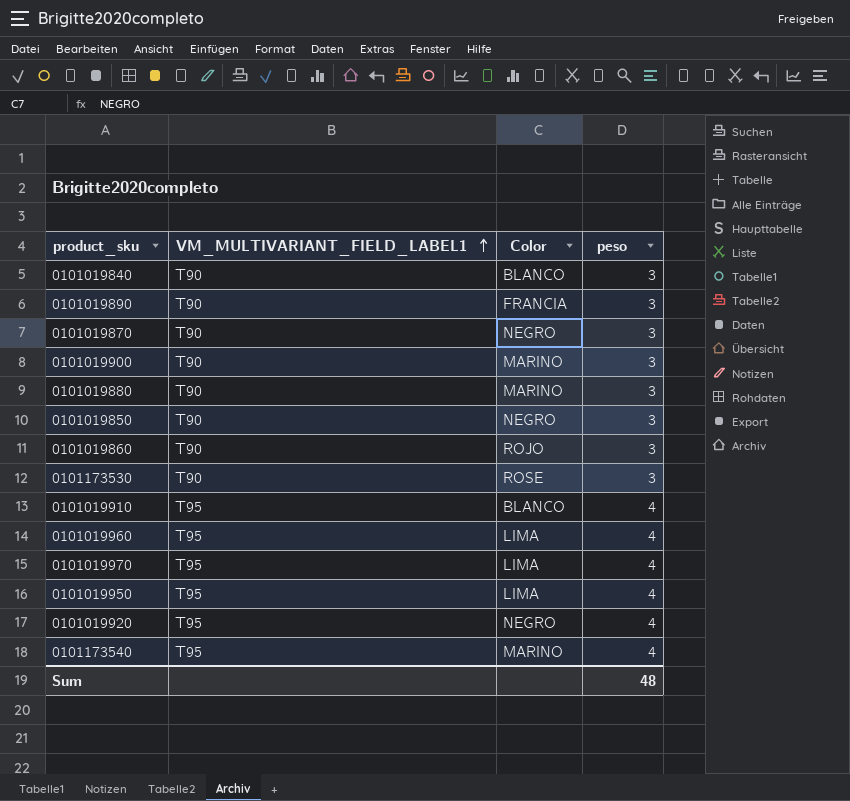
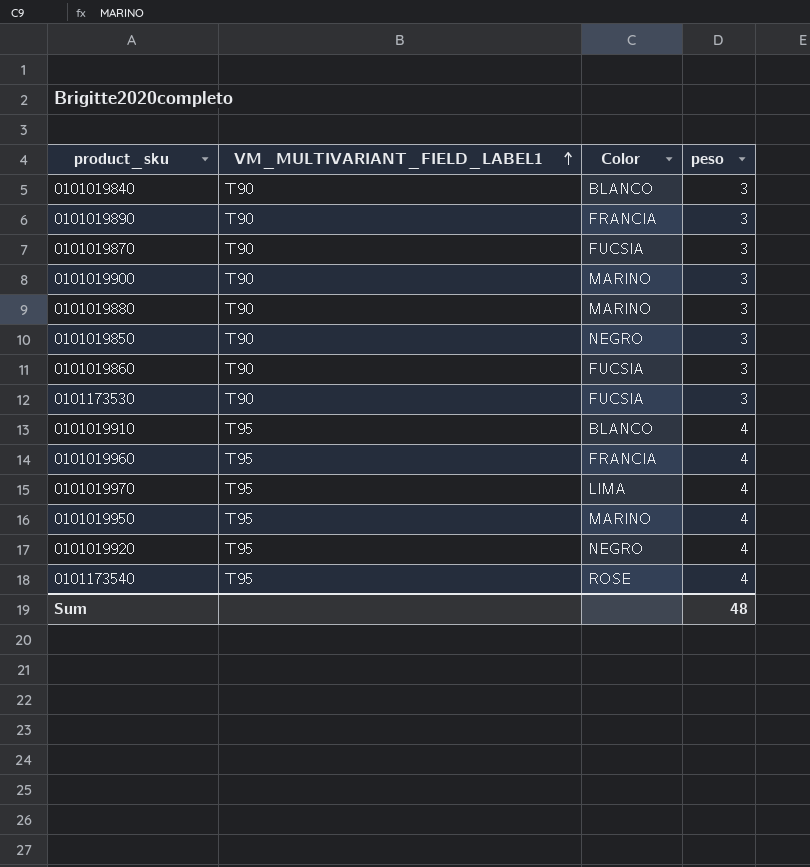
0101019870 | Color: NEGRO -> FUCSIA
0101019860 | Color: ROJO -> FUCSIA
0101173530 | Color: ROSE -> FUCSIA
0101019960 | Color: LIMA -> FRANCIA
0101019950 | Color: LIMA -> MARINO
0101173540 | Color: MARINO -> ROSE

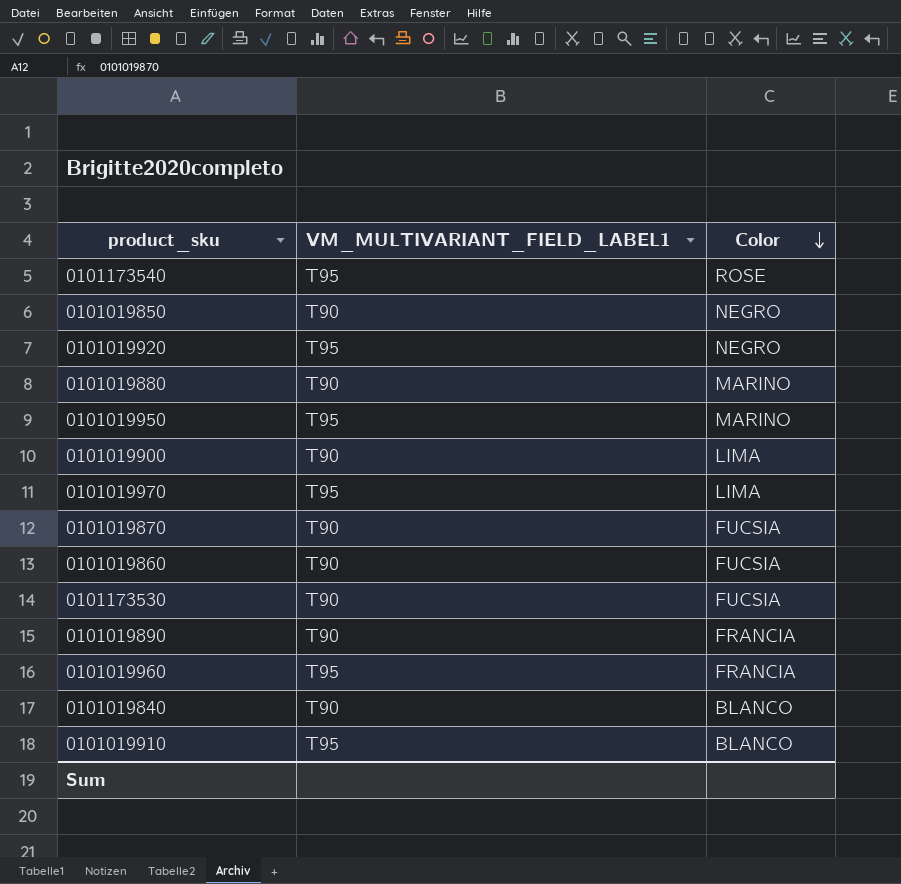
row order: VM_MULTIVARIANT_FIELD_LABEL1 ascending -> Color descending
column peso | position: 4 -> none
0101019900 | Color: MARINO -> LIMA

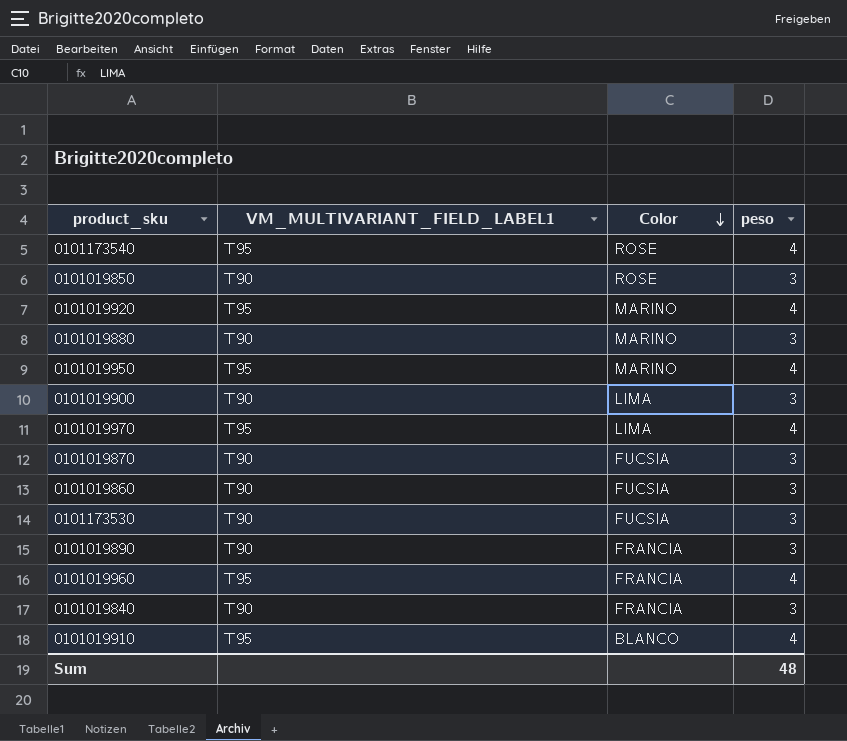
column peso | position: none -> 4
0101019850 | Color: NEGRO -> ROSE
0101019920 | Color: NEGRO -> MARINO
0101019840 | Color: BLANCO -> FRANCIA

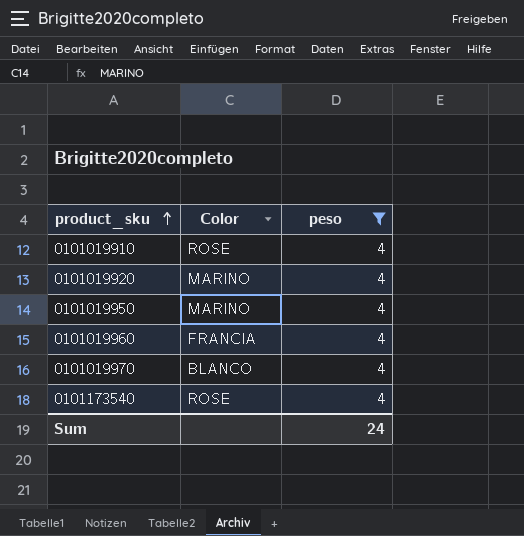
filter: none -> peso = 4
row order: Color descending -> product_sku ascending
column VM_MULTIVARIANT_FIELD_LABEL1 | position: 2 -> none
0101019910 | Color: BLANCO -> ROSE
0101019970 | Color: LIMA -> BLANCO
Sum | peso: 48 -> 24

